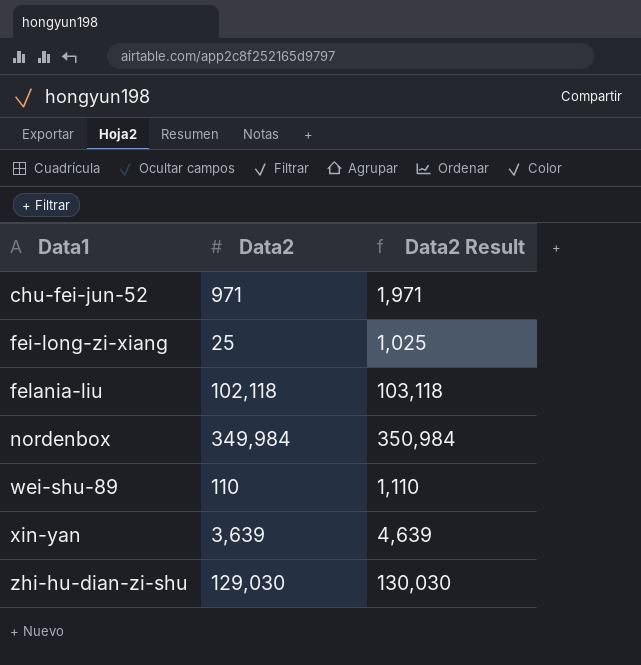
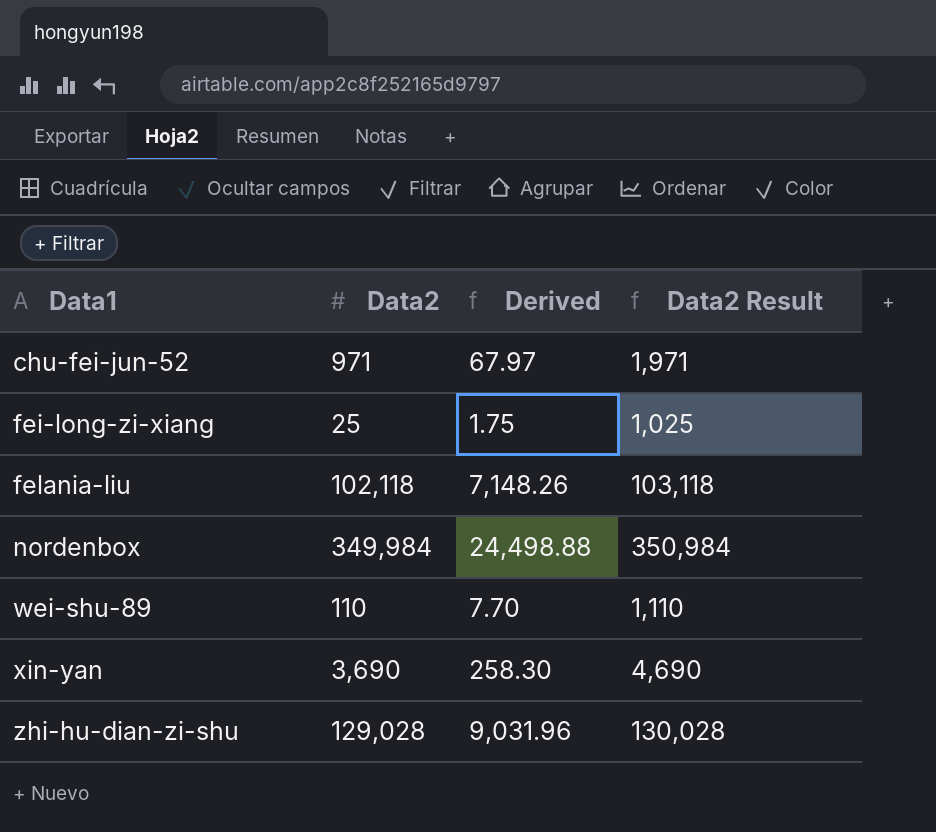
column Derived | formula: none -> [Data2] * 0.07
xin-yan | Data2: 3,639 -> 3,690
xin-yan | Data2 Result: 4,639 -> 4,690
zhi-hu-dian-zi-shu | Data2: 129,030 -> 129,028
zhi-hu-dian-zi-shu | Data2 Result: 130,030 -> 130,028

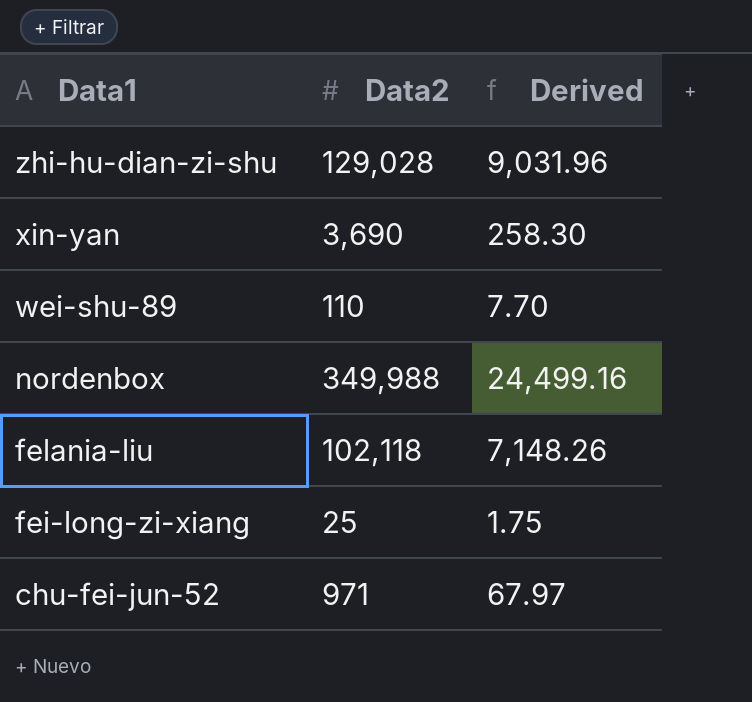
row order: Data1 ascending -> Data1 descending
column Data2 Result | formula: [Data2] + 1000 -> none
nordenbox | Data2: 349,984 -> 349,988
nordenbox | Derived: 24,498.88 -> 24,499.16

